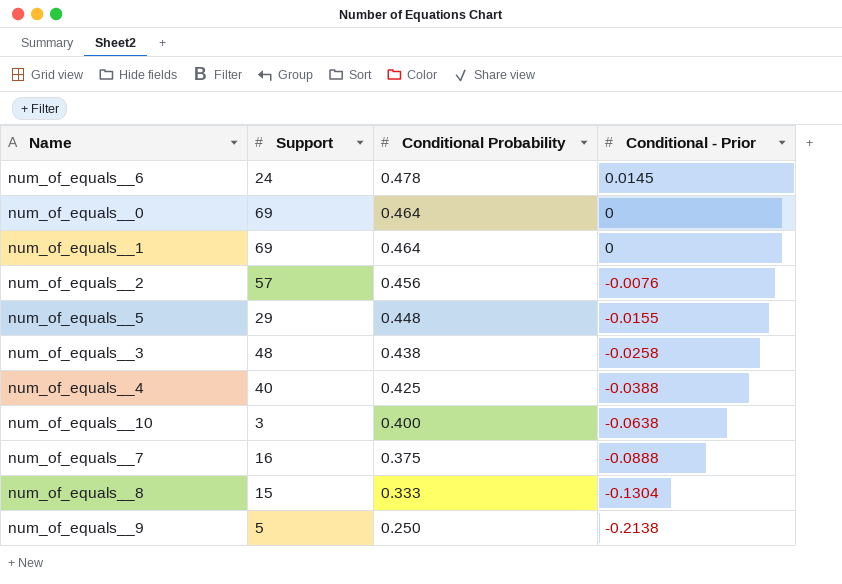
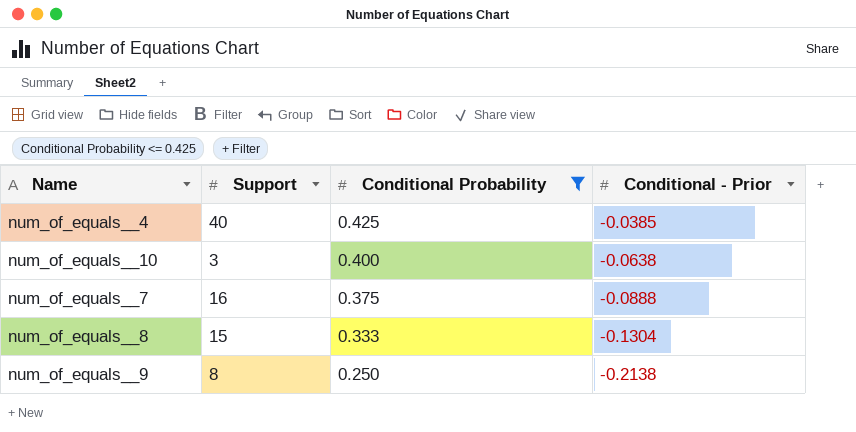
filter: none -> Conditional Probability <= 0.425
num_of_equals__4 | Conditional - Prior: -0.0388 -> -0.0385
num_of_equals__9 | Support: 5 -> 8

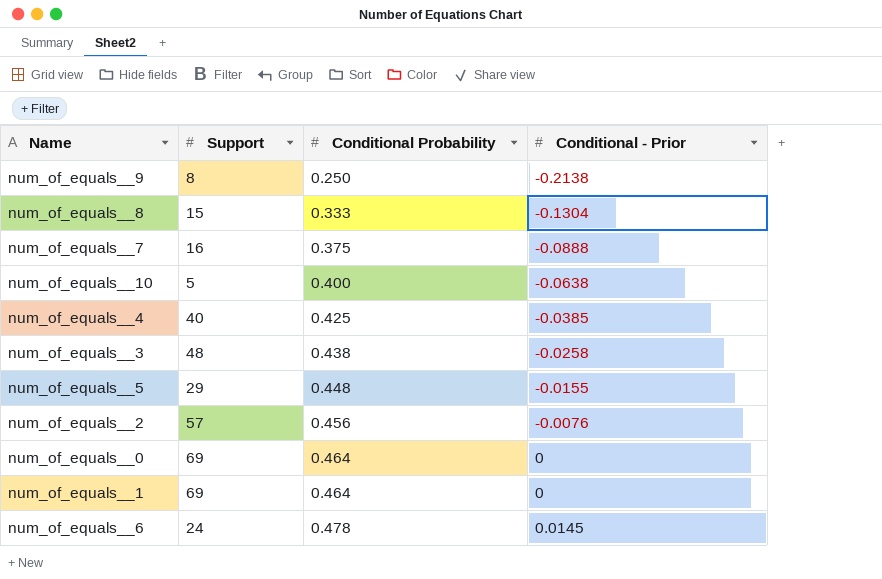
filter: Conditional Probability <= 0.425 -> none
row order: Conditional Probability descending -> Conditional Probability ascending
num_of_equals__10 | Support: 3 -> 5

